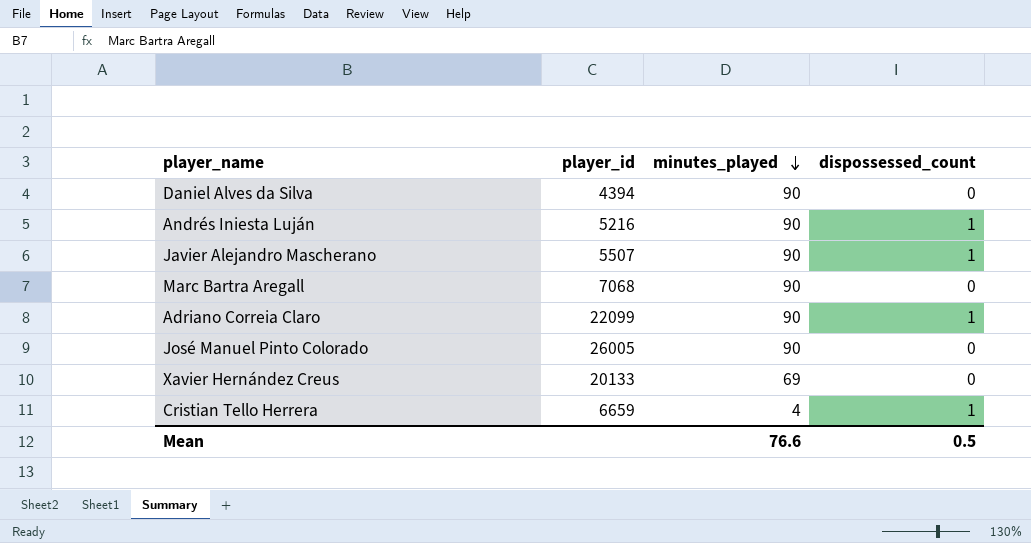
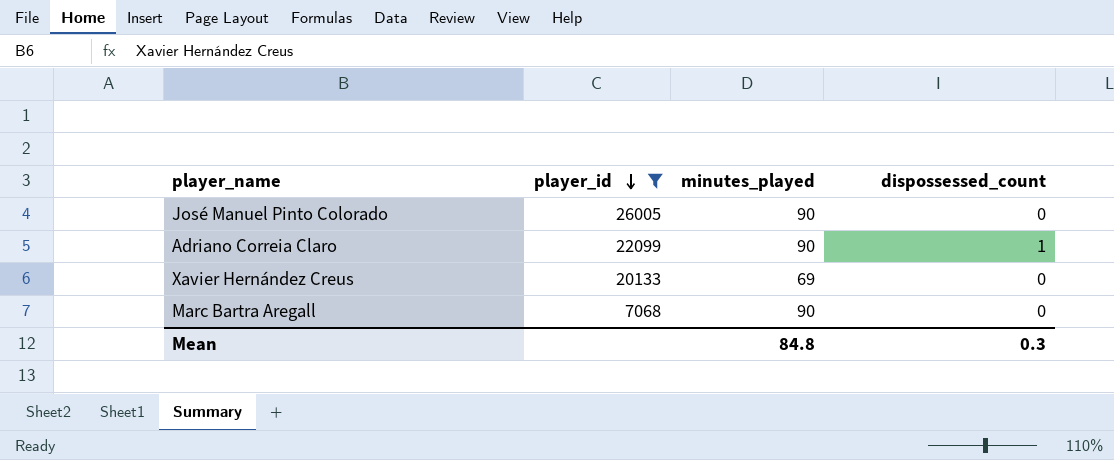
filter: none -> player_id >= 7068
row order: minutes_played descending -> player_id descending
Mean | minutes_played: 76.6 -> 84.8
Mean | dispossessed_count: 0.5 -> 0.3

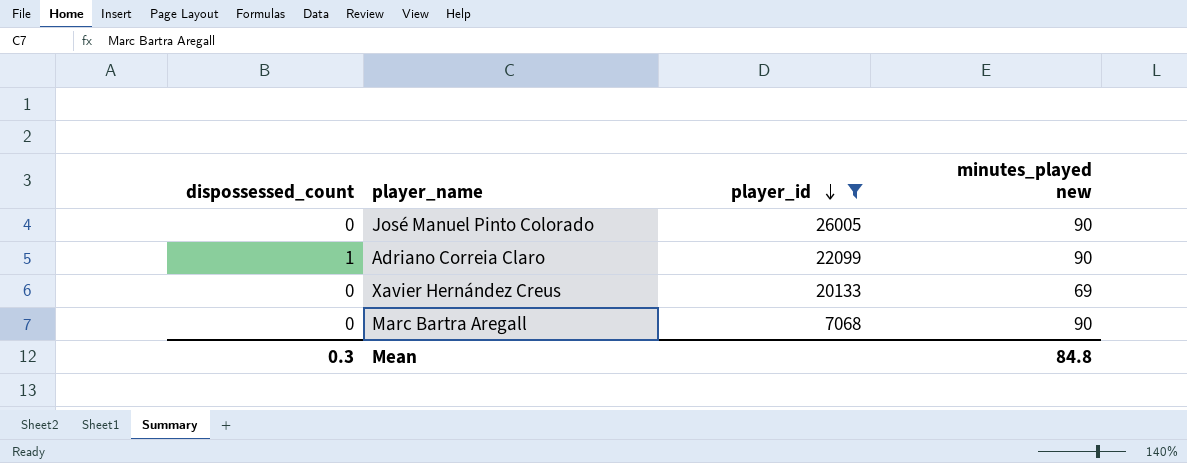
column dispossessed_count | position: 4 -> 1
column name: minutes_played -> minutes_played new

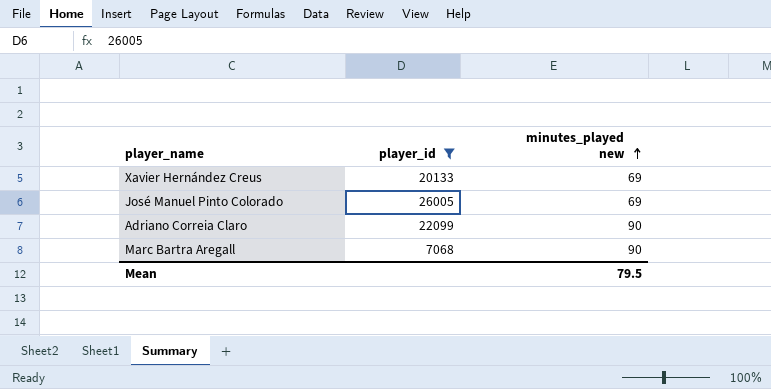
row order: player_id descending -> minutes_played new ascending
column dispossessed_count | position: 1 -> none
José Manuel Pinto Colorado | minutes_played new: 90 -> 69
Mean | minutes_played new: 84.8 -> 79.5

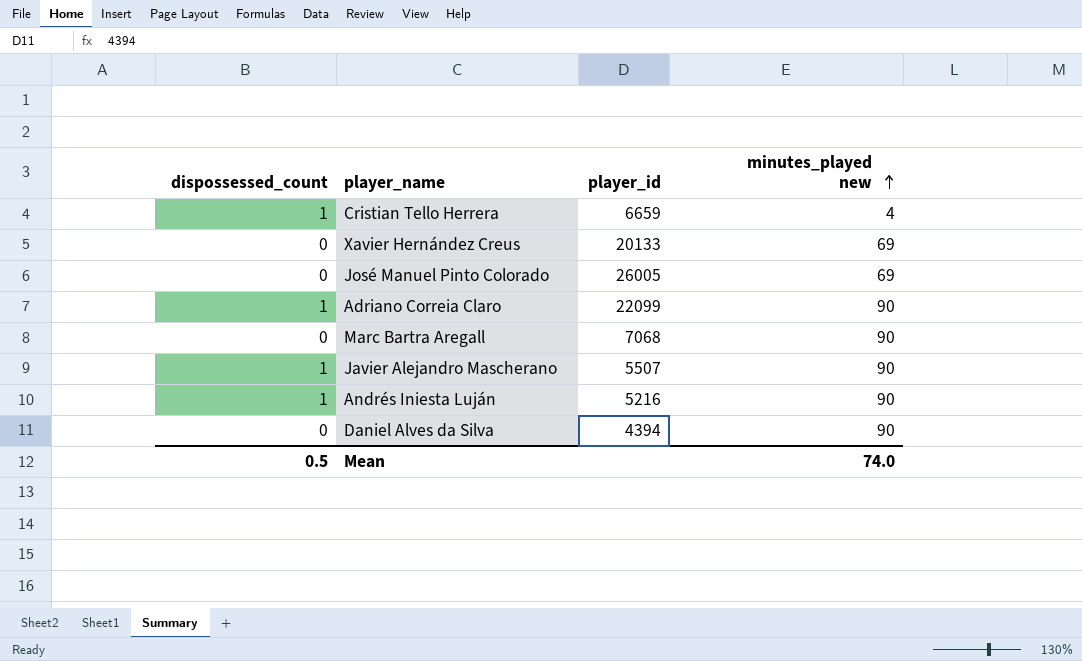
filter: player_id >= 7068 -> none
column dispossessed_count | position: none -> 1
Mean | minutes_played new: 79.5 -> 74.0

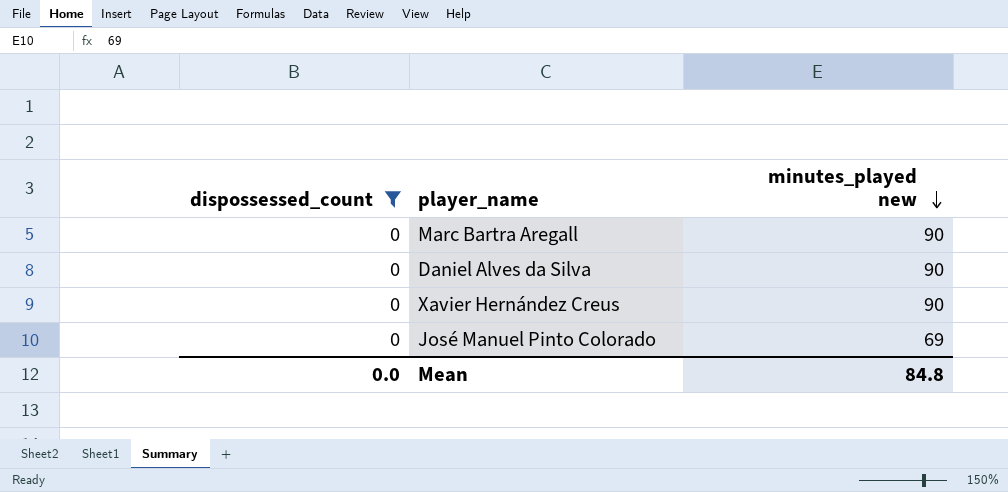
filter: none -> dispossessed_count = 0
row order: minutes_played new ascending -> minutes_played new descending
column player_id | position: 3 -> none
Xavier Hernández Creus | minutes_played new: 69 -> 90
Mean | dispossessed_count: 0.5 -> 0.0
Mean | minutes_played new: 74.0 -> 84.8

